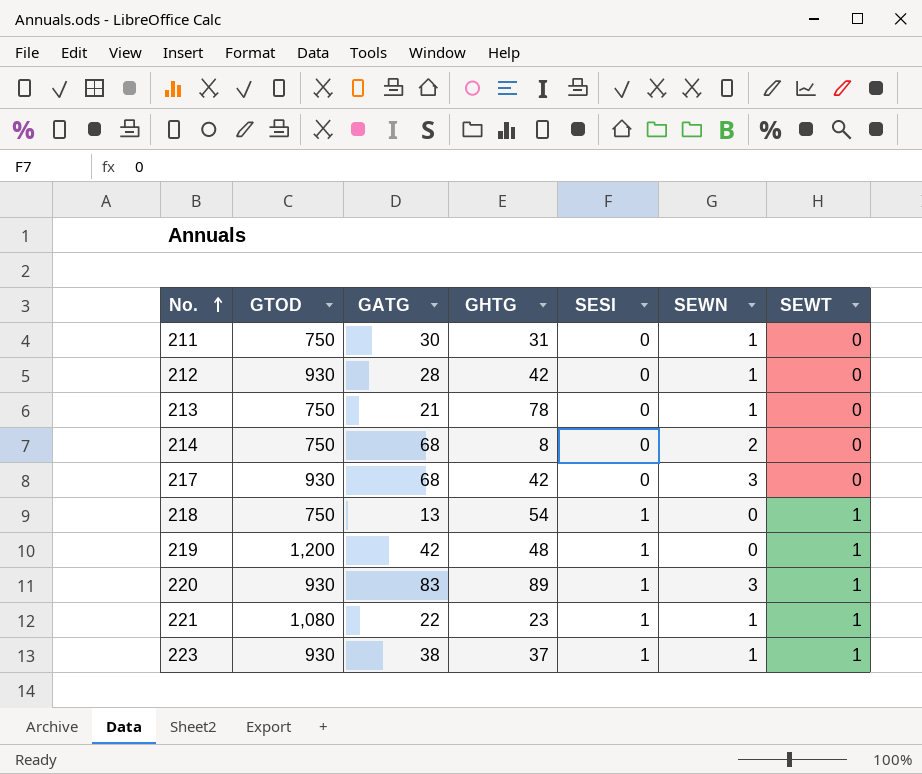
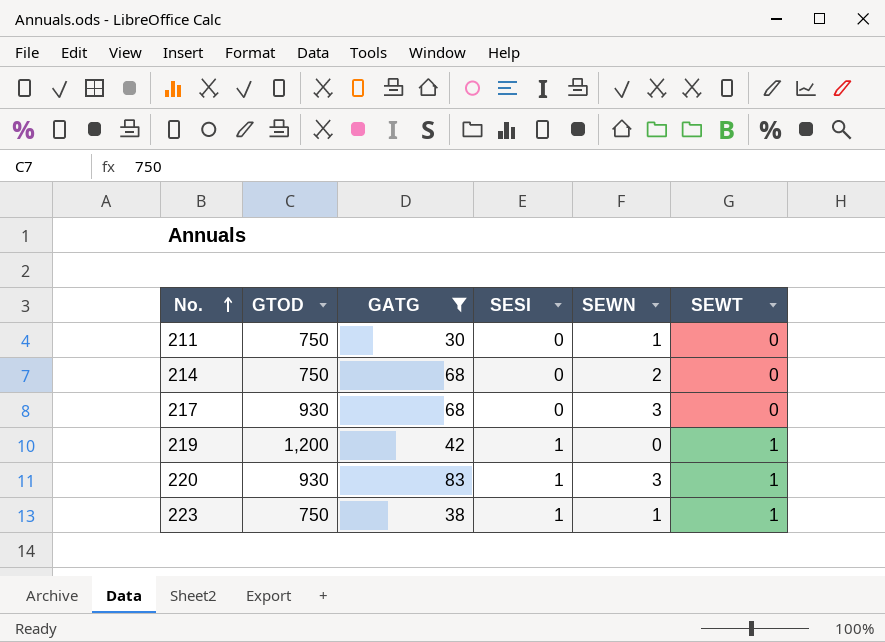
filter: none -> GATG >= 30
column GHTG | position: 4 -> none
223 | GTOD: 930 -> 750

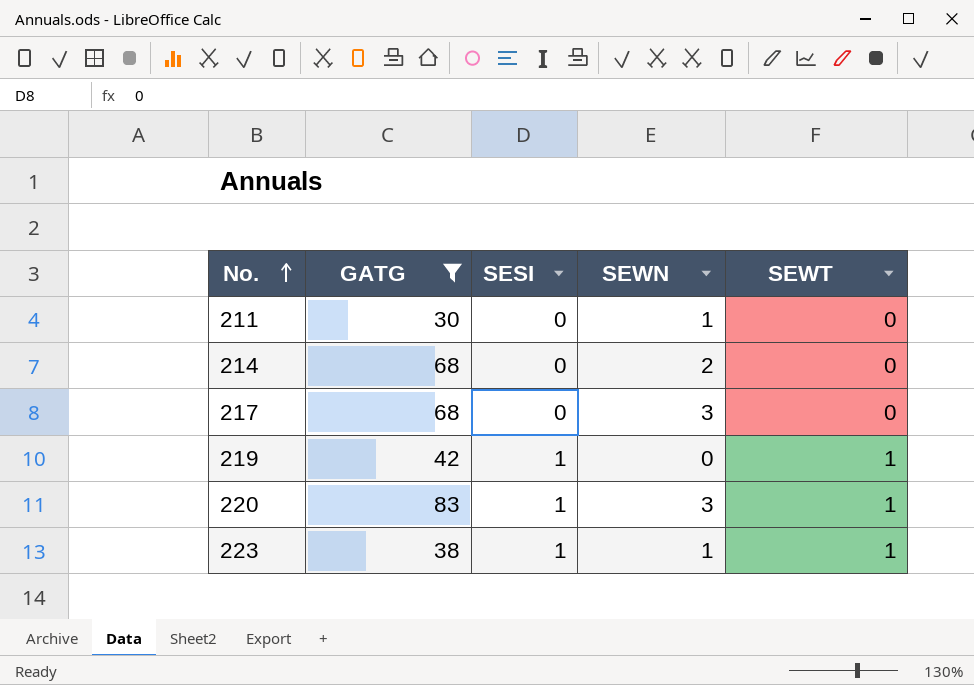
column GTOD | position: 2 -> none

